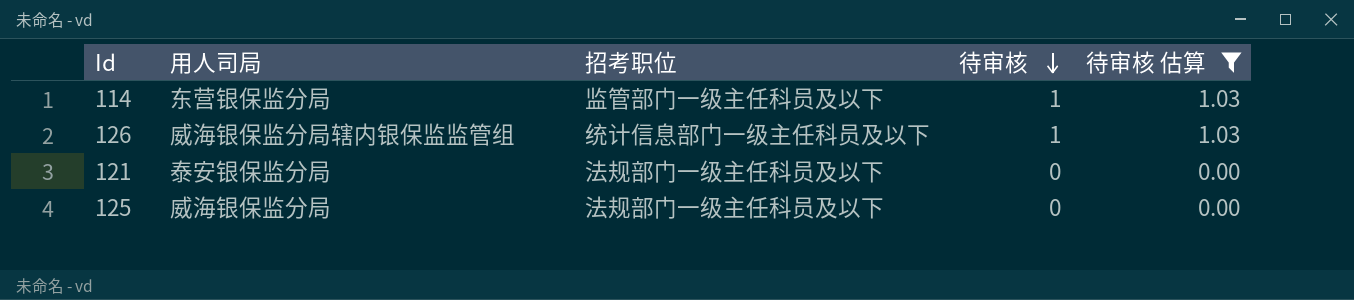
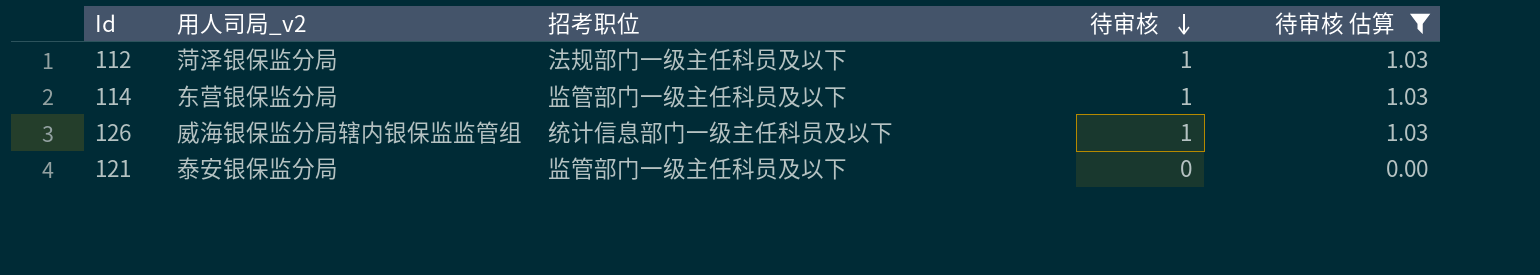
column name: 用人司局 -> 用人司局_v2
row 125: 威海银保监分局 | 法规部门一级主任科员及以下 | 0 | 0.00 -> none
row 112: none -> 菏泽银保监分局 | 法规部门一级主任科员及以下 | 1 | 1.03
121 | 招考职位: 法规部门一级主任科员及以下 -> 监管部门一级主任科员及以下

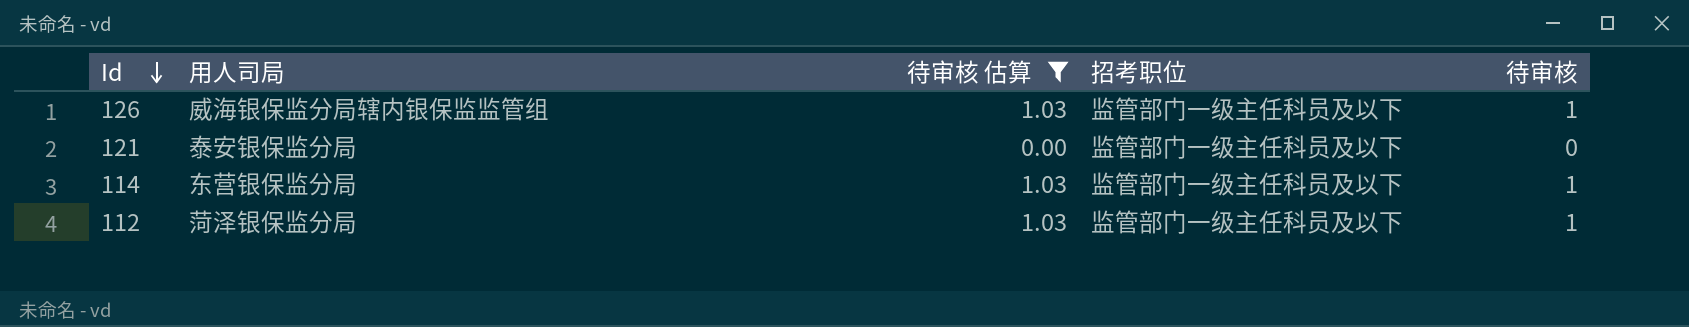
row order: 待审核 descending -> Id descending
column name: 用人司局_v2 -> 用人司局
column 待审核 估算 | position: 5 -> 3
126 | 招考职位: 统计信息部门一级主任科员及以下 -> 监管部门一级主任科员及以下
112 | 招考职位: 法规部门一级主任科员及以下 -> 监管部门一级主任科员及以下

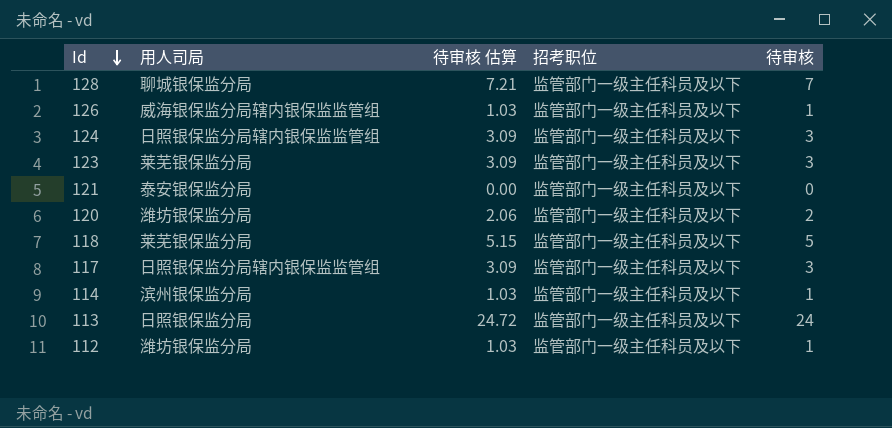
filter: 待审核 估算 <= 1.03 -> none
114 | 用人司局: 东营银保监分局 -> 滨州银保监分局
112 | 用人司局: 菏泽银保监分局 -> 潍坊银保监分局

